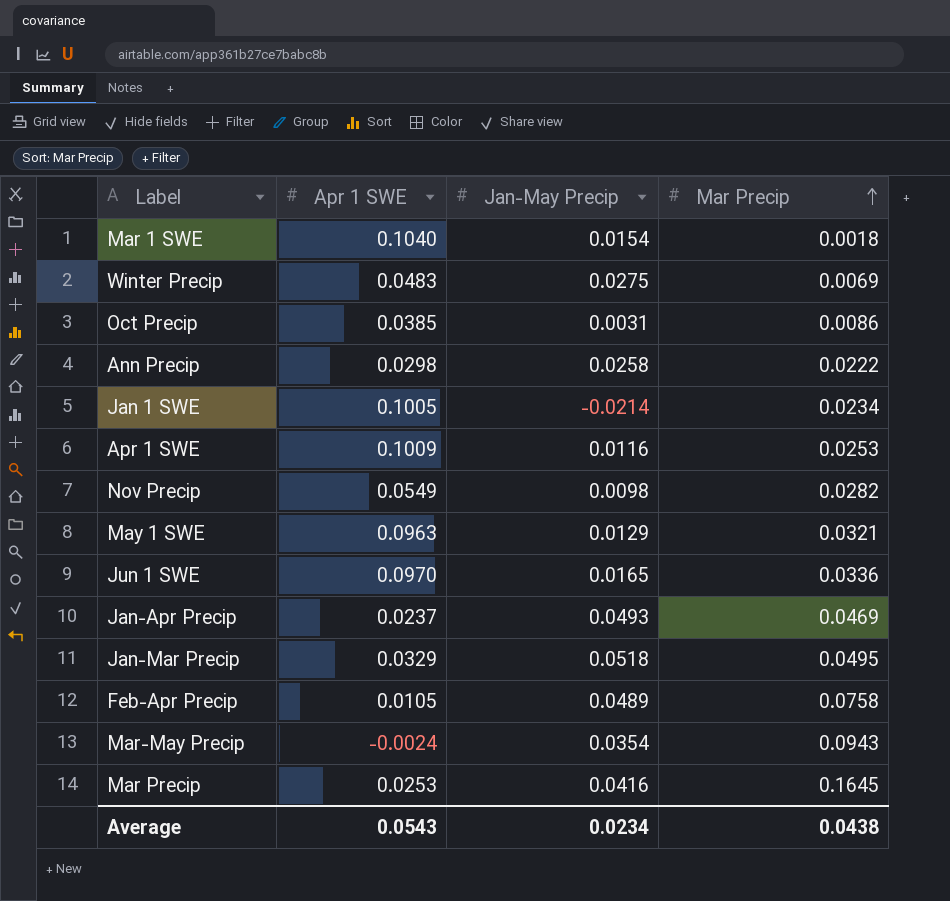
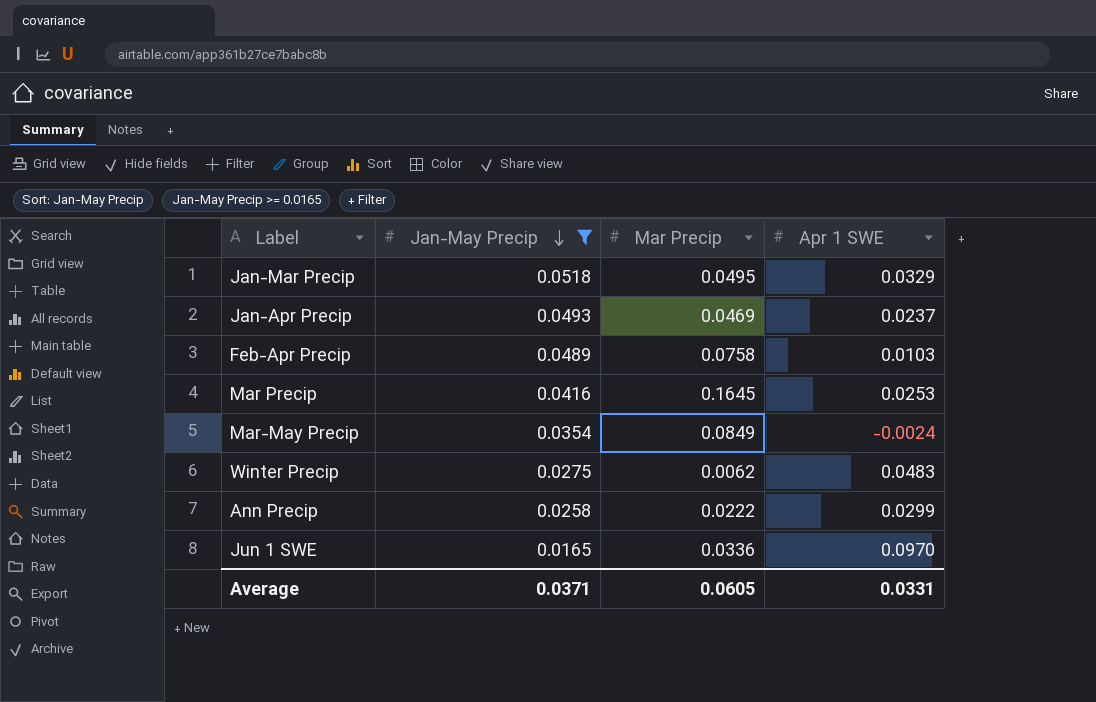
filter: none -> Jan-May Precip >= 0.0165
row order: Mar Precip ascending -> Jan-May Precip descending
column Apr 1 SWE | position: 2 -> 4
Feb-Apr Precip | Apr 1 SWE: 0.0105 -> 0.0103
Mar-May Precip | Mar Precip: 0.0943 -> 0.0849
Winter Precip | Mar Precip: 0.0069 -> 0.0062
Ann Precip | Apr 1 SWE: 0.0298 -> 0.0299
Average | Jan-May Precip: 0.0234 -> 0.0371
Average | Mar Precip: 0.0438 -> 0.0605
Average | Apr 1 SWE: 0.0543 -> 0.0331

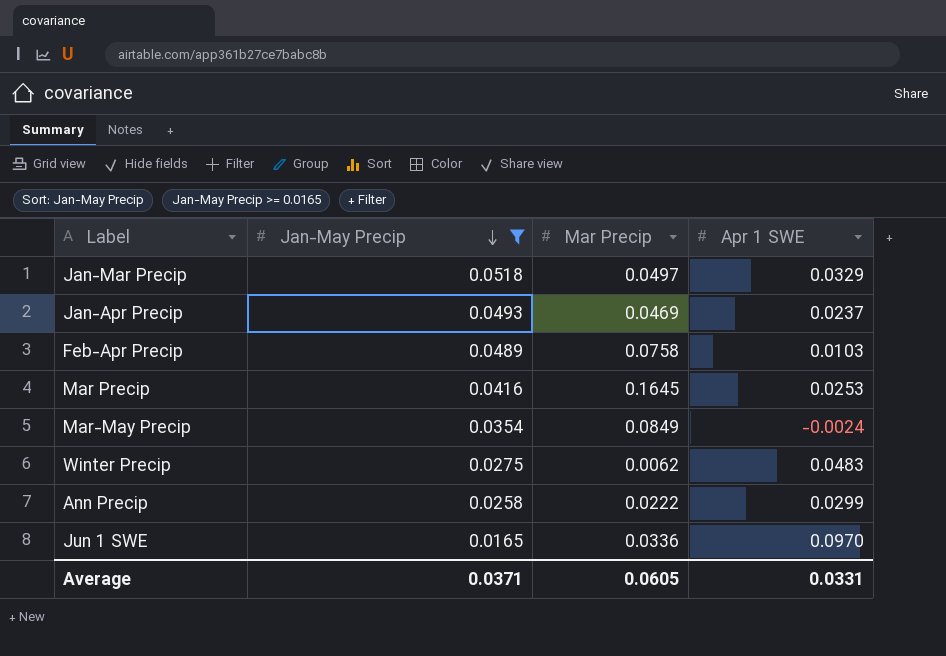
Jan-Mar Precip | Mar Precip: 0.0495 -> 0.0497

